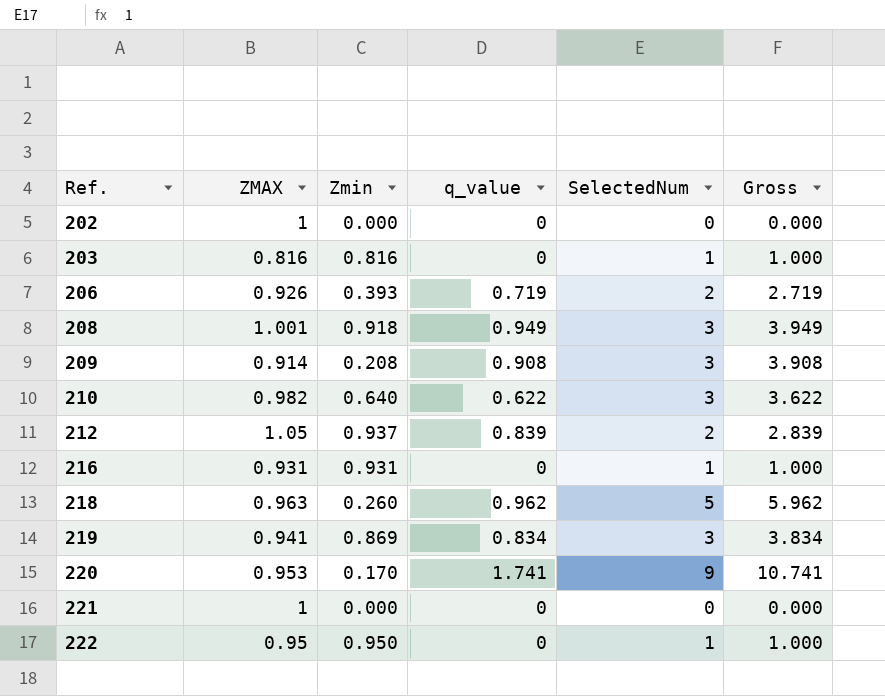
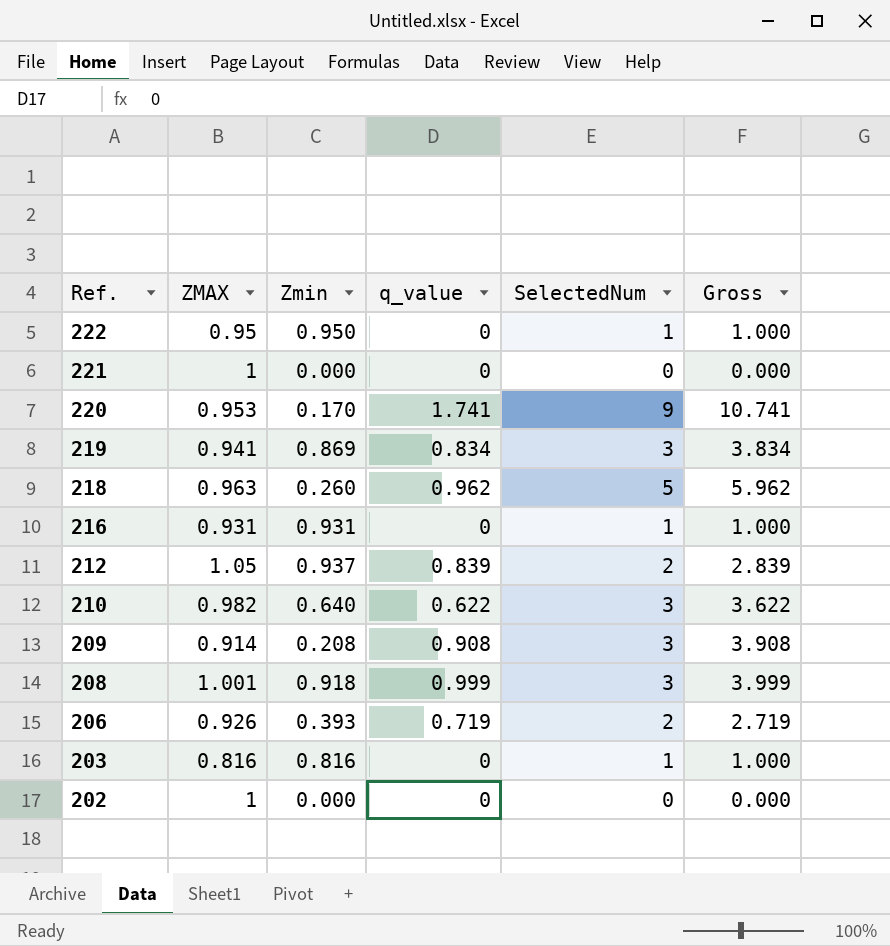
row order: Ref. ascending -> Ref. descending
208 | q_value: 0.949 -> 0.999
208 | Gross: 3.949 -> 3.999

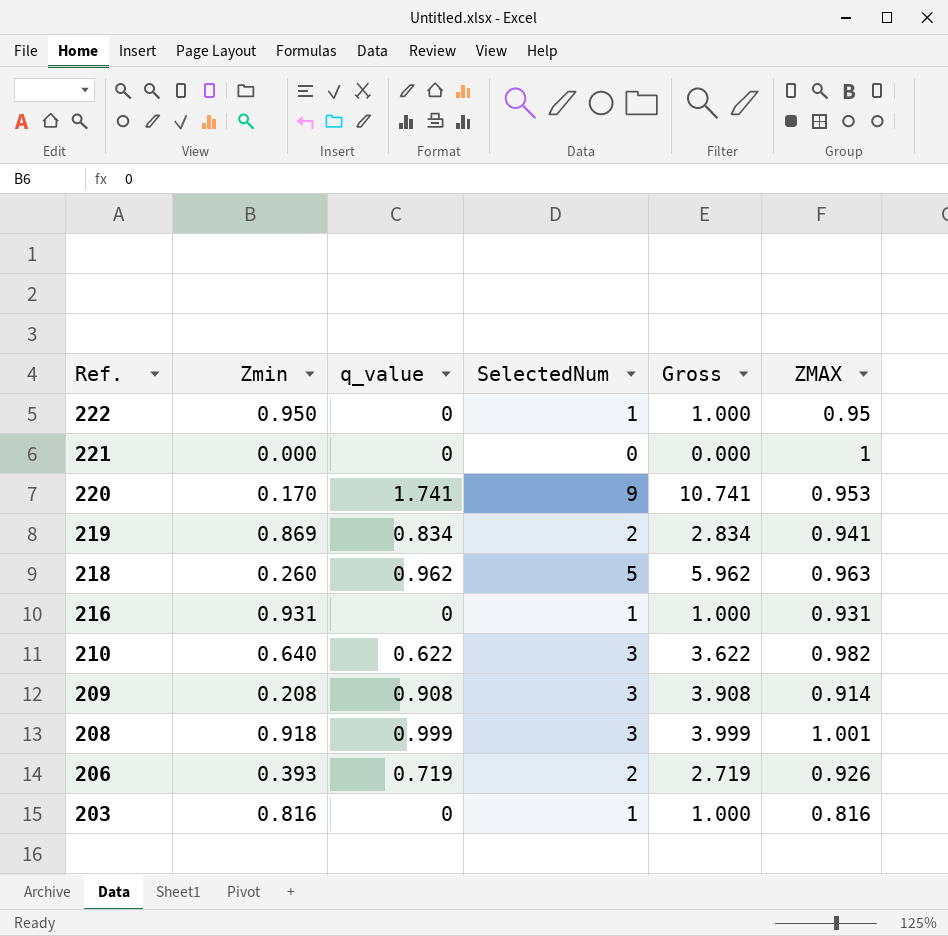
column ZMAX | position: 2 -> 6
row 212: 1.05 | 0.937 | 0.839 | 2 | 2.839 -> none
row 202: 1 | 0.000 | 0 | 0 | 0.000 -> none
219 | SelectedNum: 3 -> 2
219 | Gross: 3.834 -> 2.834

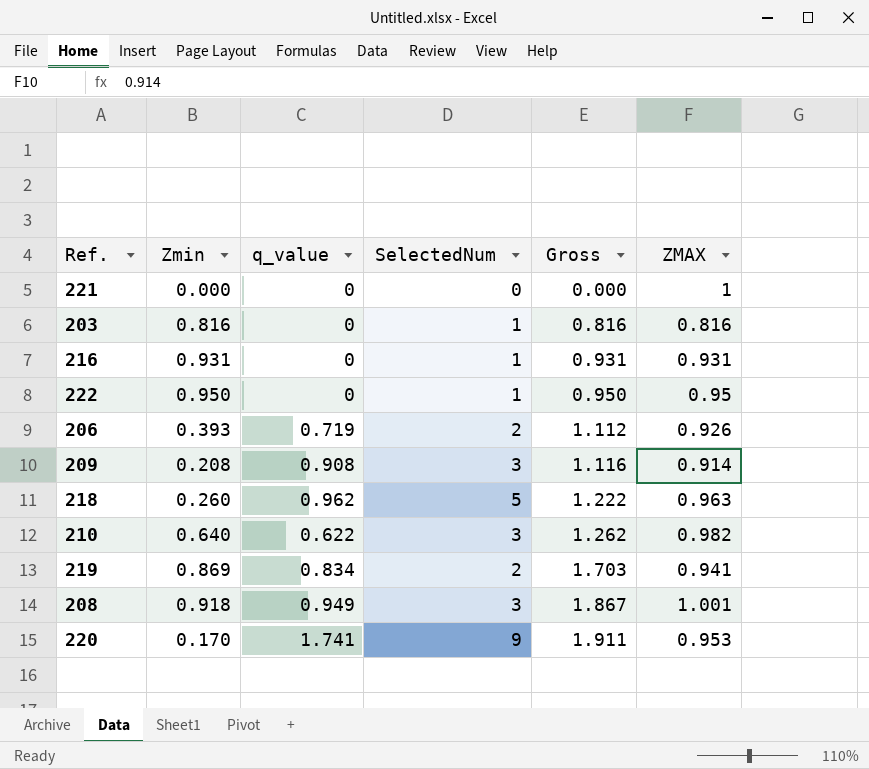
row order: Ref. descending -> Gross ascending
column Gross | formula: [q_value] + [SelectedNum] -> [Zmin] + [q_value]
208 | q_value: 0.999 -> 0.949

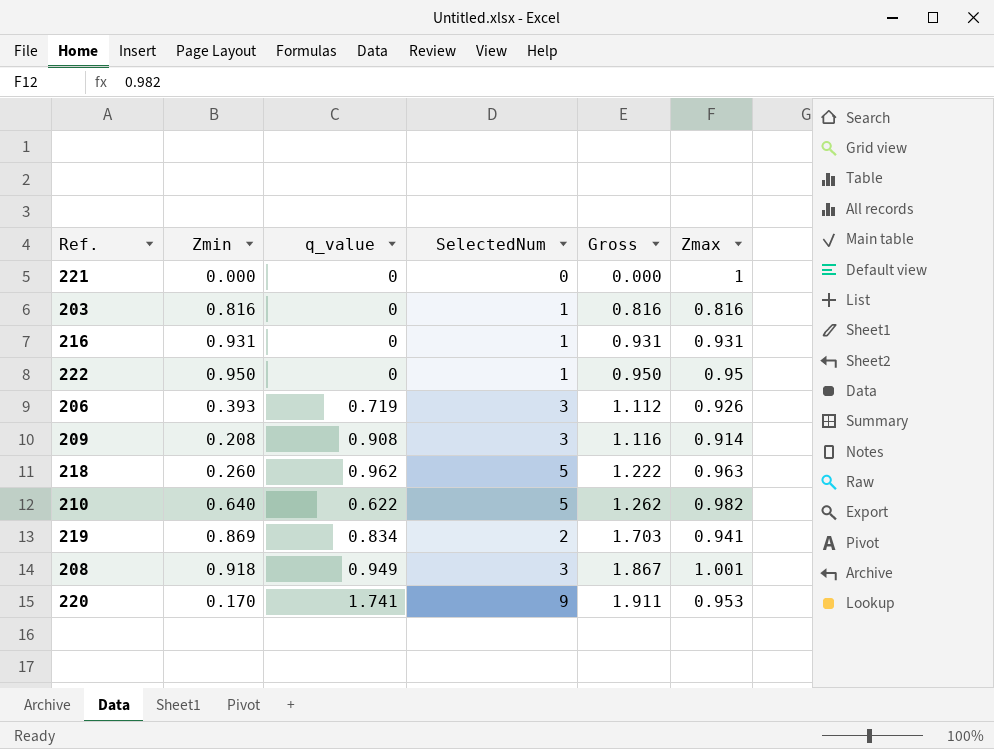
column name: ZMAX -> Zmax
206 | SelectedNum: 2 -> 3
210 | SelectedNum: 3 -> 5

